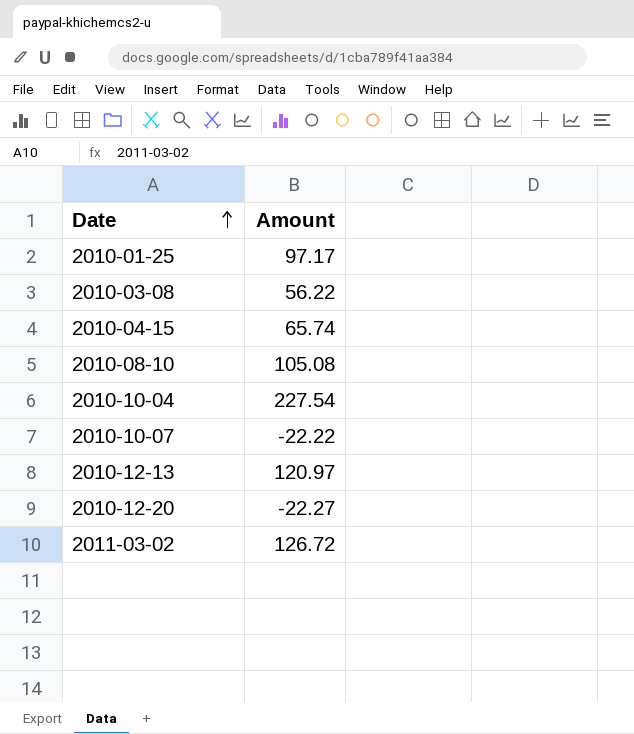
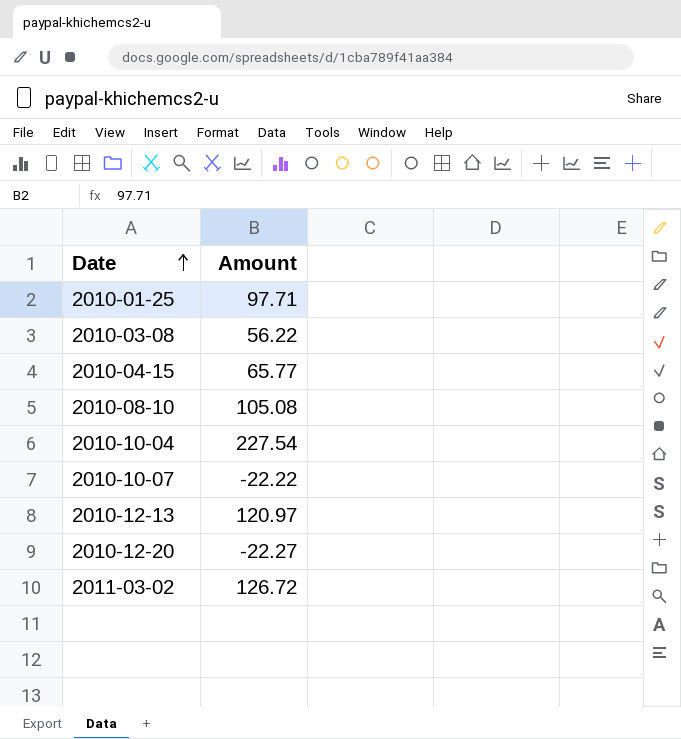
2010-01-25 | Amount: 97.17 -> 97.71
2010-04-15 | Amount: 65.74 -> 65.77

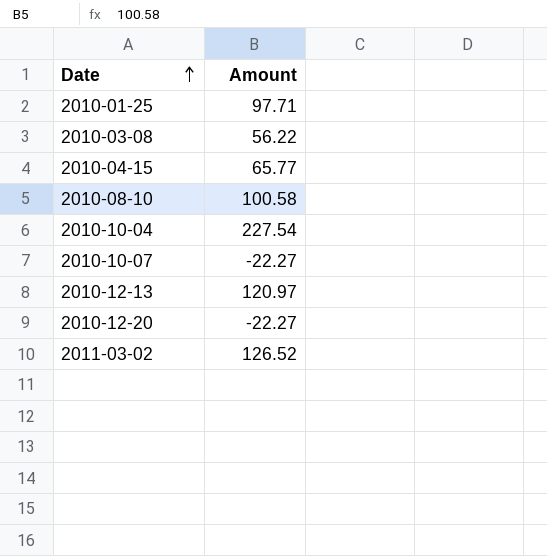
2010-08-10 | Amount: 105.08 -> 100.58
2010-10-07 | Amount: -22.22 -> -22.27
2011-03-02 | Amount: 126.72 -> 126.52

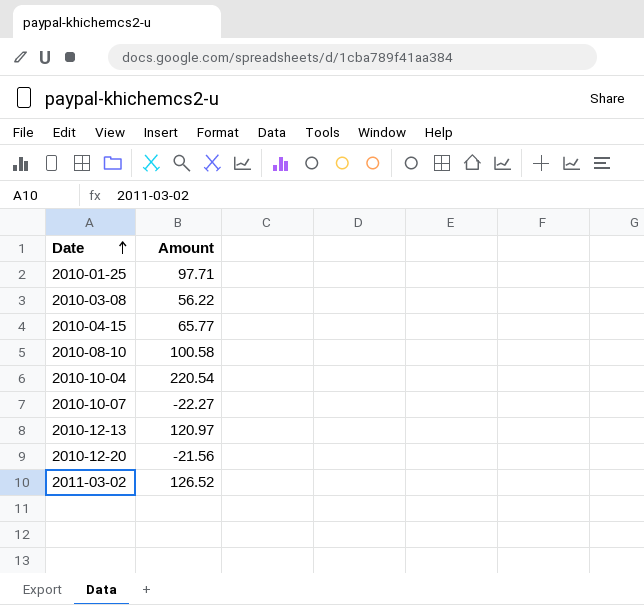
2010-10-04 | Amount: 227.54 -> 220.54
2010-12-20 | Amount: -22.27 -> -21.56

